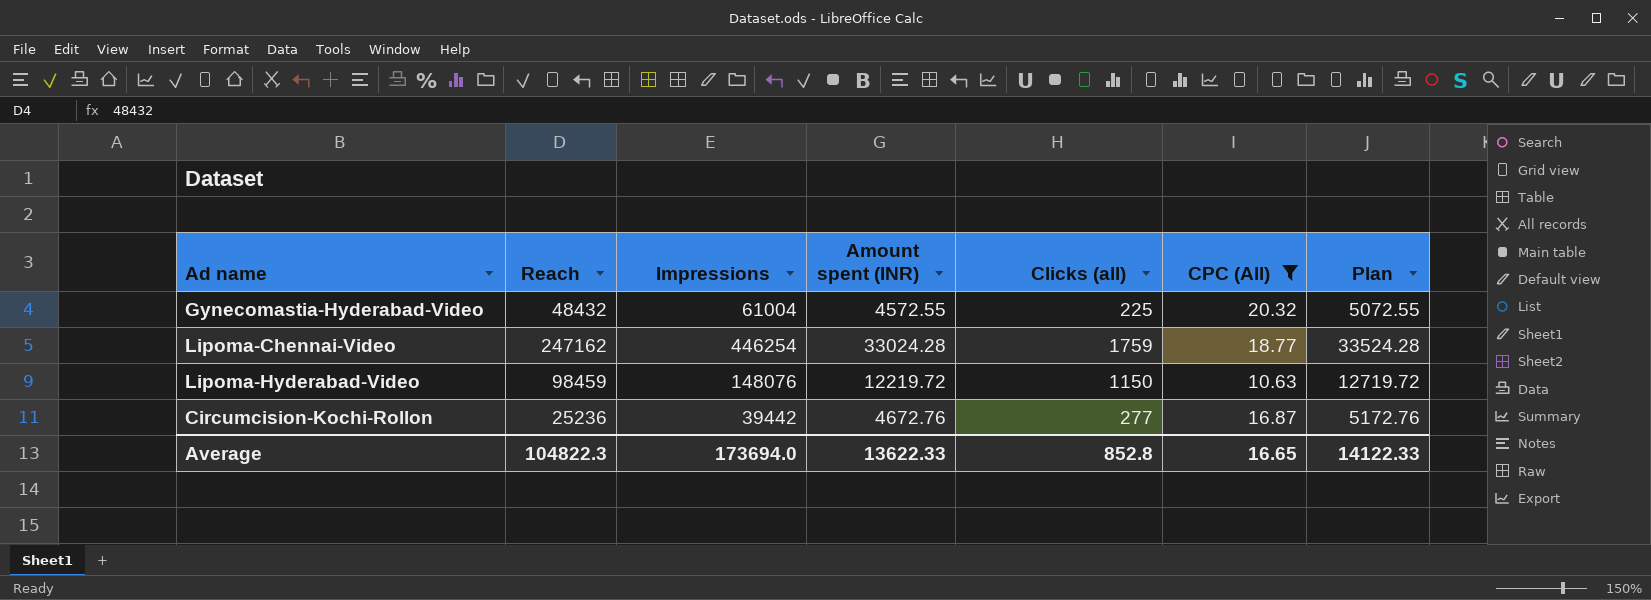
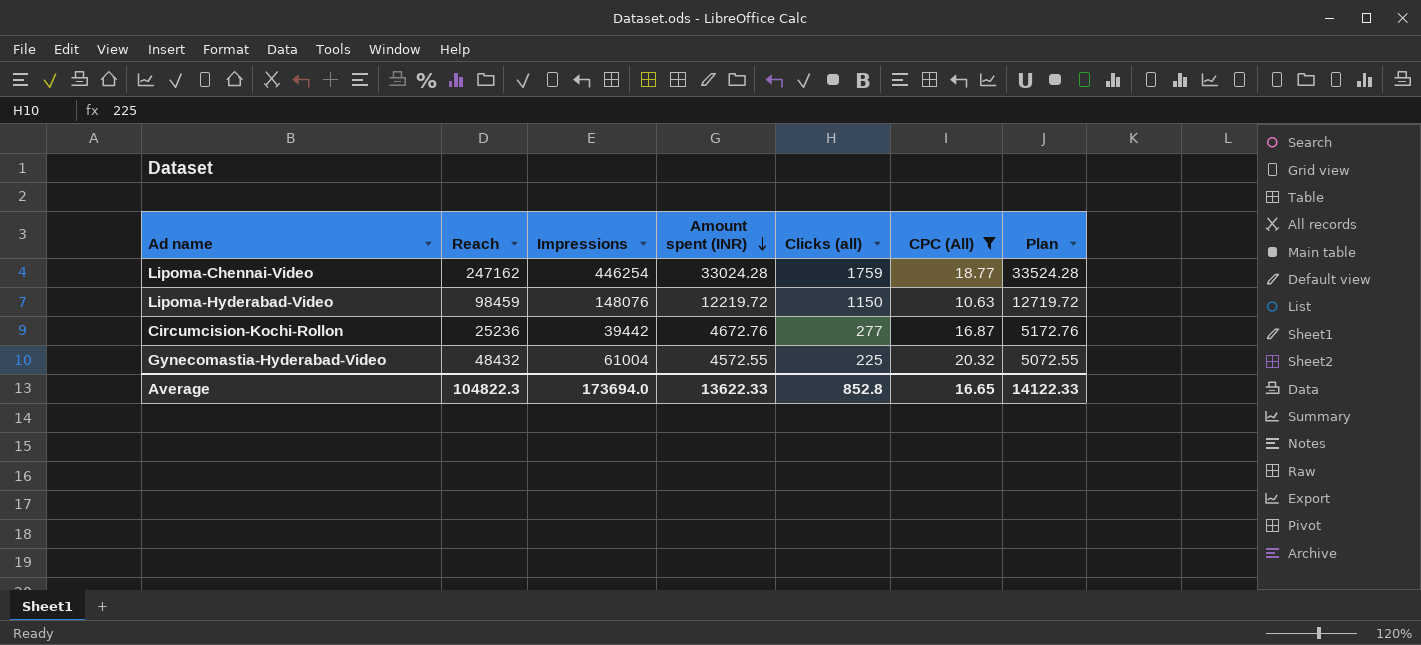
row order: none -> Amount spent (INR) descending

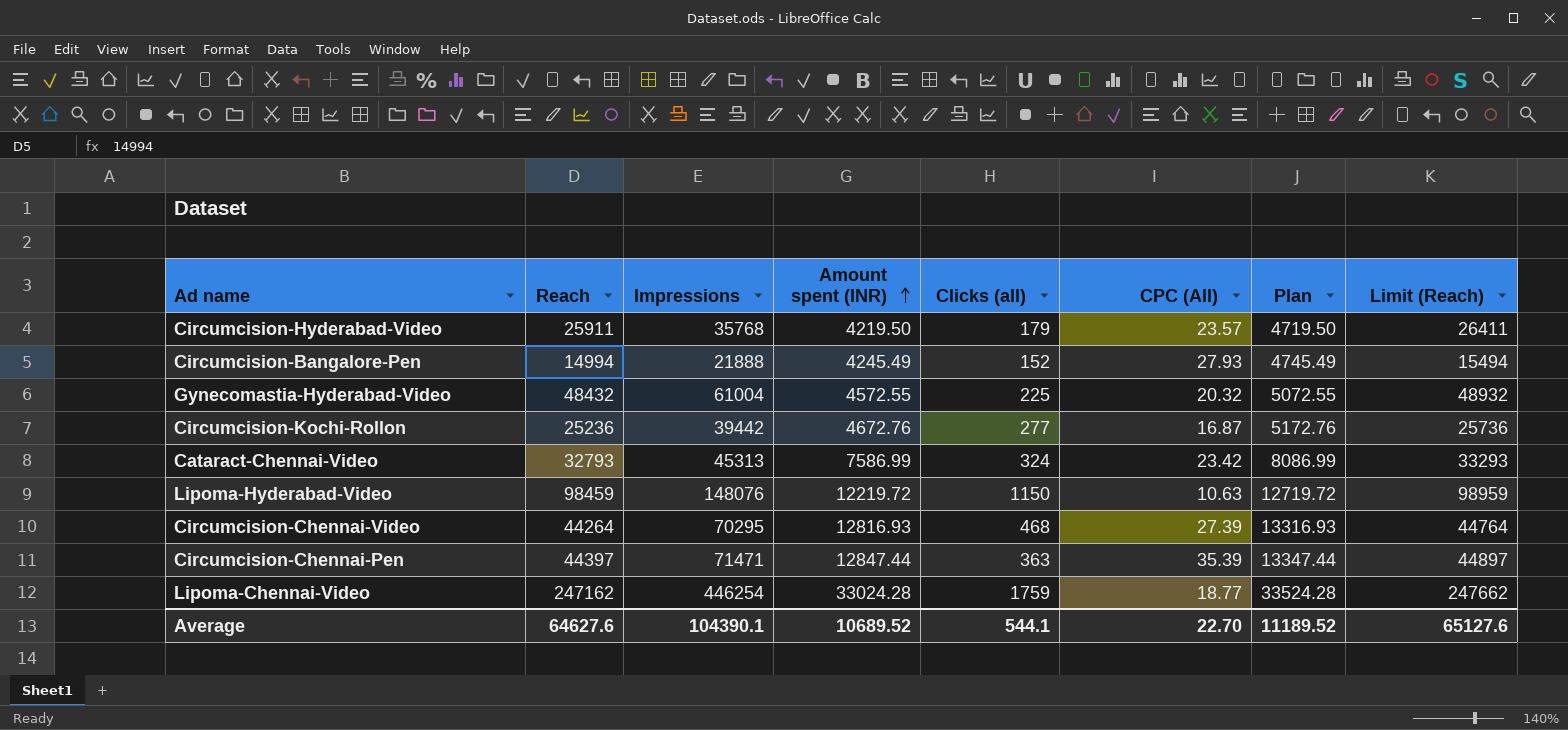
filter: CPC (All) <= 20.32 -> none
row order: Amount spent (INR) descending -> Amount spent (INR) ascending
column Limit (Reach) | formula: none -> [Reach] + 500
Average | Reach: 104822.3 -> 64627.6
Average | Impressions: 173694.0 -> 104390.1
Average | Amount spent (INR): 13622.33 -> 10689.52
Average | Clicks (all): 852.8 -> 544.1
Average | CPC (All): 16.65 -> 22.70
Average | Plan: 14122.33 -> 11189.52

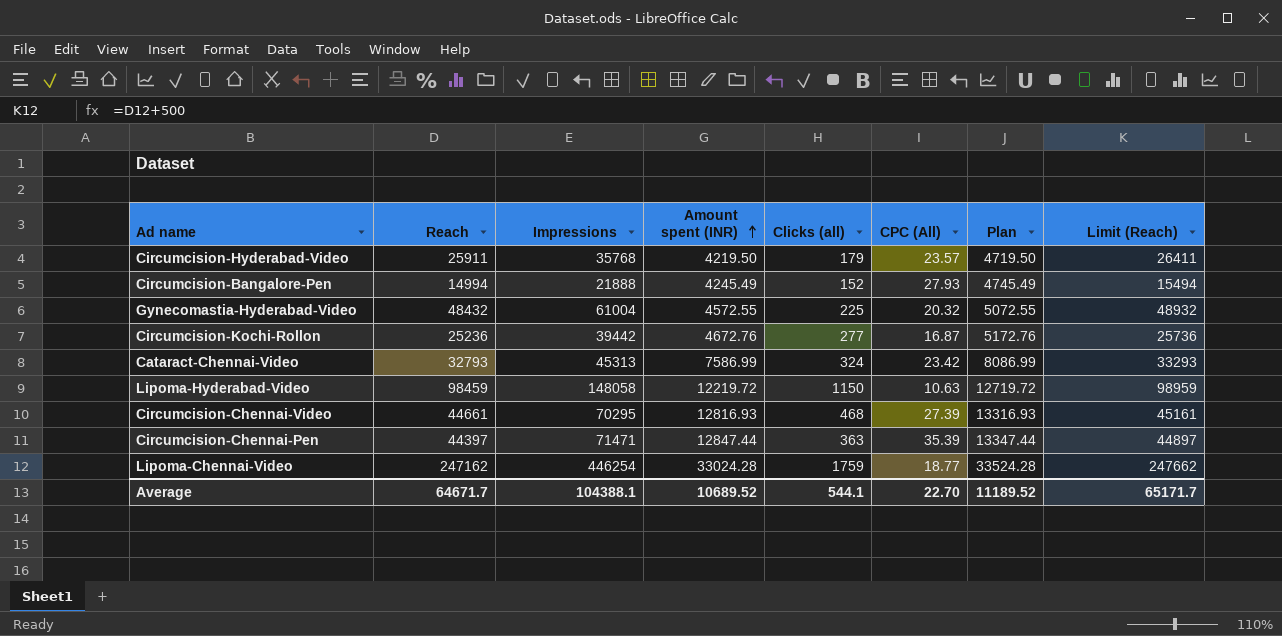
Lipoma-Hyderabad-Video | Impressions: 148076 -> 148058
Circumcision-Chennai-Video | Reach: 44264 -> 44661
Circumcision-Chennai-Video | Limit (Reach): 44764 -> 45161
Average | Reach: 64627.6 -> 64671.7
Average | Impressions: 104390.1 -> 104388.1
Average | Limit (Reach): 65127.6 -> 65171.7

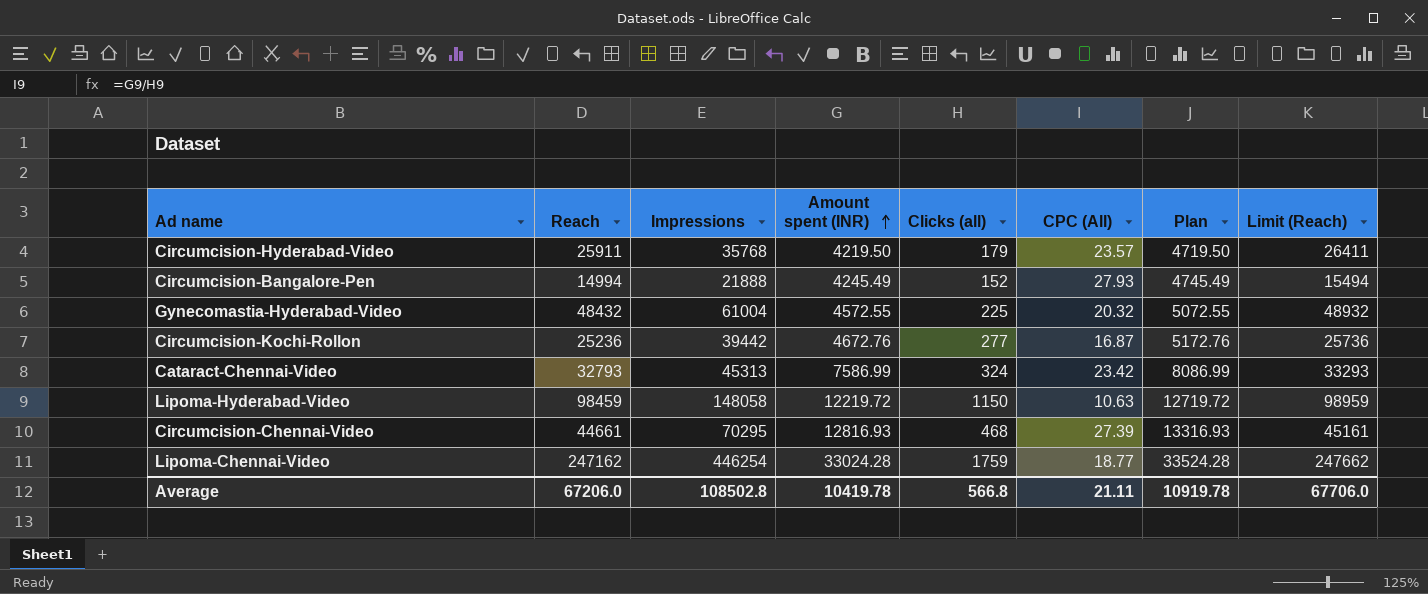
row Circumcision-Chennai-Pen: 44397 | 71471 | 12847.44 | 363 | 35.39 | 13347.44 | 44897 -> none
Average | Reach: 64671.7 -> 67206.0
Average | Impressions: 104388.1 -> 108502.8
Average | Amount spent (INR): 10689.52 -> 10419.78
Average | Clicks (all): 544.1 -> 566.8
Average | CPC (All): 22.70 -> 21.11
Average | Plan: 11189.52 -> 10919.78
Average | Limit (Reach): 65171.7 -> 67706.0

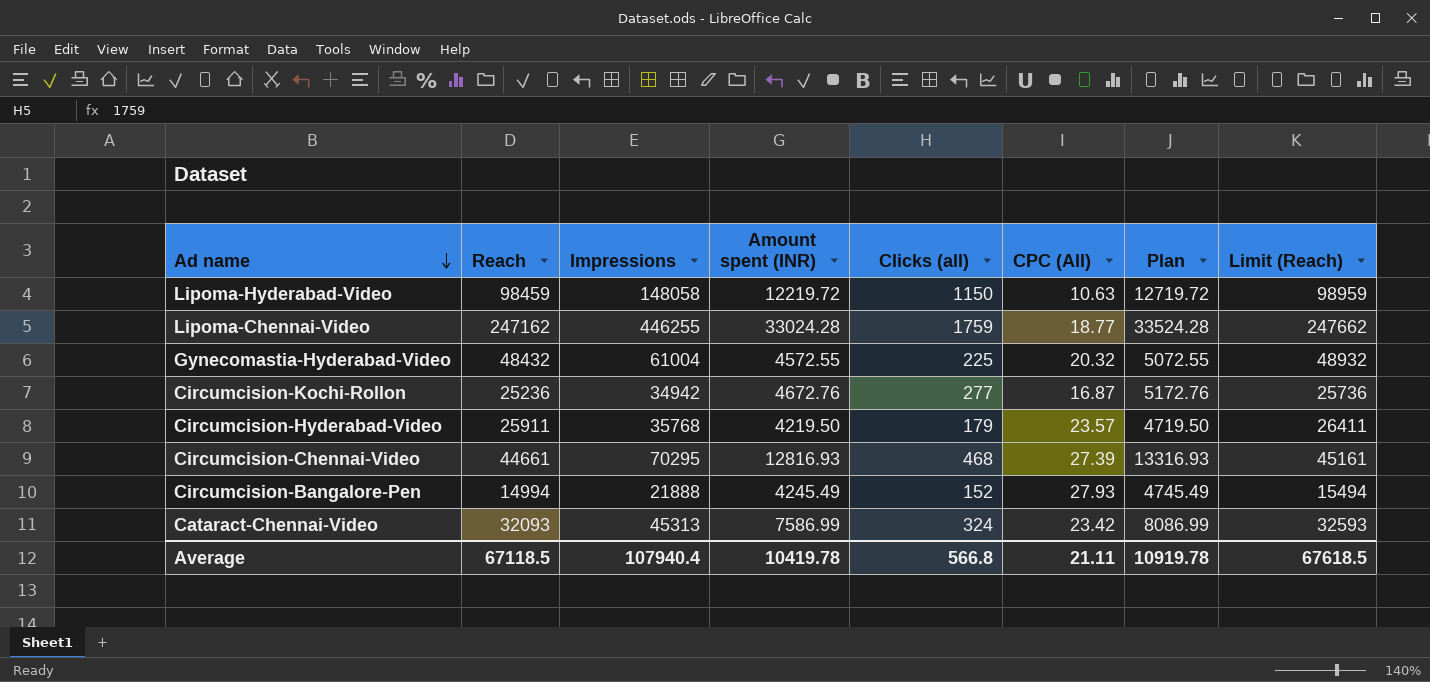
row order: Amount spent (INR) ascending -> Ad name descending
Lipoma-Chennai-Video | Impressions: 446254 -> 446255
Circumcision-Kochi-Rollon | Impressions: 39442 -> 34942
Cataract-Chennai-Video | Reach: 32793 -> 32093
Cataract-Chennai-Video | Limit (Reach): 33293 -> 32593
Average | Reach: 67206.0 -> 67118.5
Average | Impressions: 108502.8 -> 107940.4
Average | Limit (Reach): 67706.0 -> 67618.5

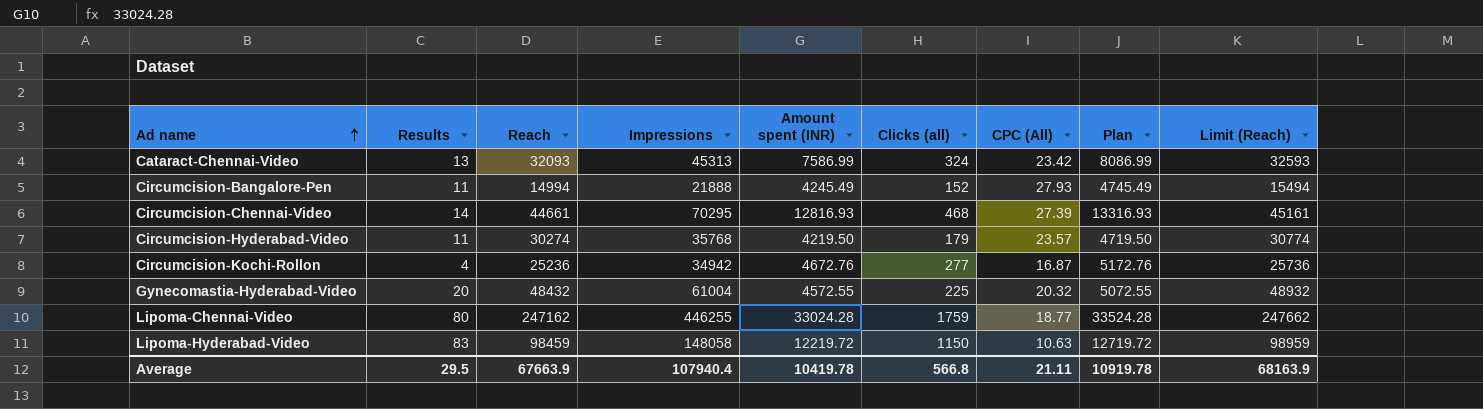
row order: Ad name descending -> Ad name ascending
column Results | position: none -> 2
Circumcision-Hyderabad-Video | Reach: 25911 -> 30274
Circumcision-Hyderabad-Video | Limit (Reach): 26411 -> 30774
Average | Reach: 67118.5 -> 67663.9
Average | Limit (Reach): 67618.5 -> 68163.9

